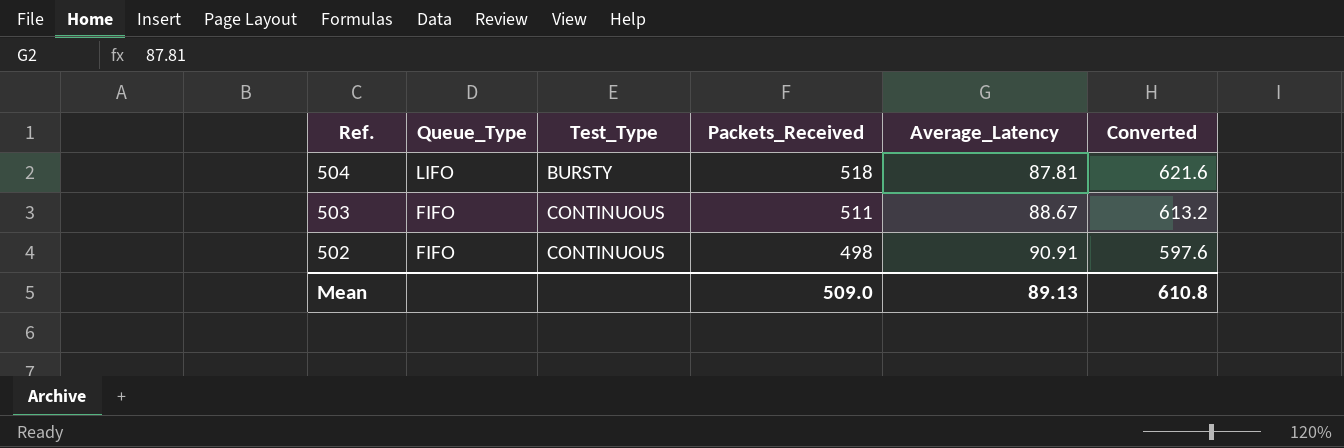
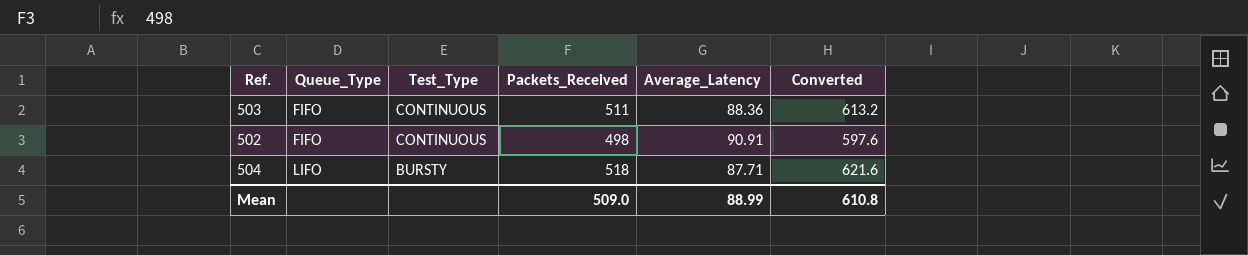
row order: Ref. descending -> Queue_Type ascending
503 | Average_Latency: 88.67 -> 88.36
504 | Average_Latency: 87.81 -> 87.71
Mean | Average_Latency: 89.13 -> 88.99

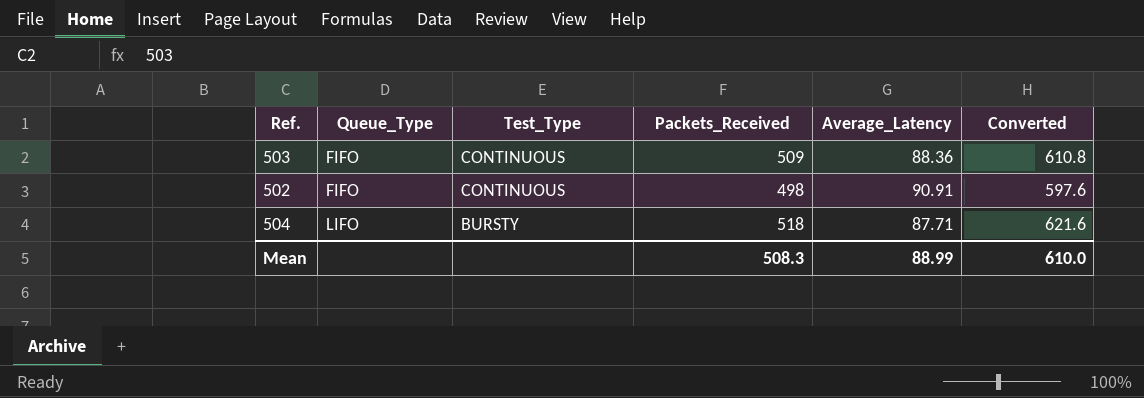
503 | Packets_Received: 511 -> 509
503 | Converted: 613.2 -> 610.8
Mean | Packets_Received: 509.0 -> 508.3
Mean | Converted: 610.8 -> 610.0

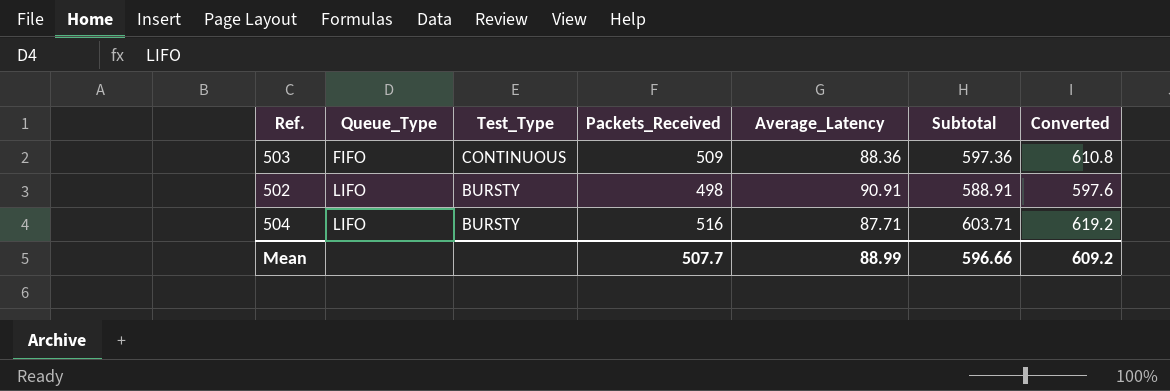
column Subtotal | formula: none -> [Packets_Received] + [Average_Latency]
502 | Queue_Type: FIFO -> LIFO
502 | Test_Type: CONTINUOUS -> BURSTY
504 | Packets_Received: 518 -> 516
504 | Converted: 621.6 -> 619.2
Mean | Packets_Received: 508.3 -> 507.7
Mean | Converted: 610.0 -> 609.2

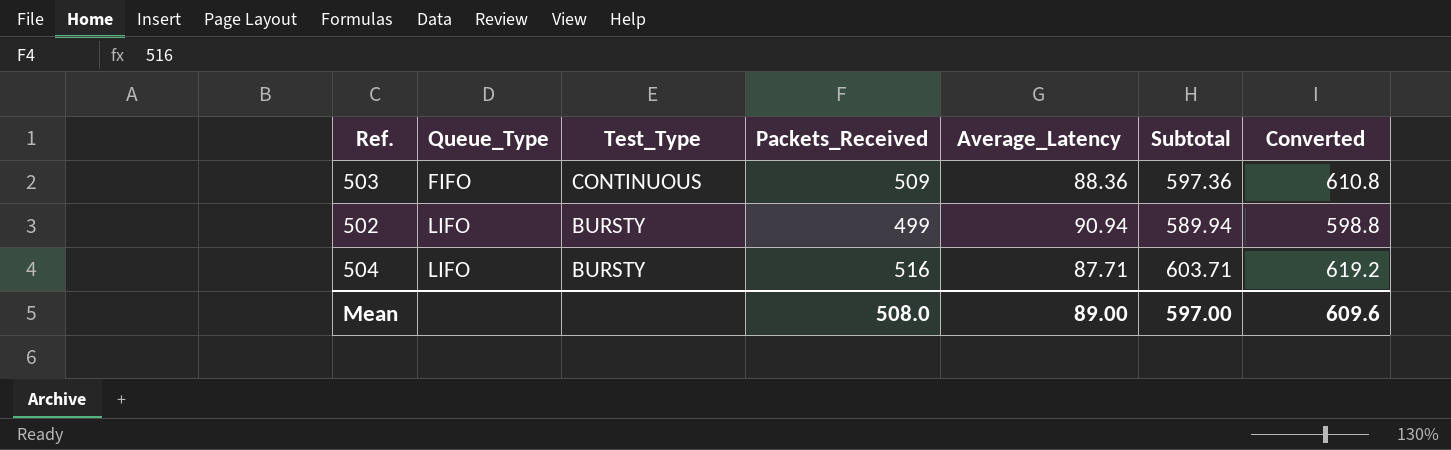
502 | Packets_Received: 498 -> 499
502 | Average_Latency: 90.91 -> 90.94
502 | Subtotal: 588.91 -> 589.94
502 | Converted: 597.6 -> 598.8
Mean | Packets_Received: 507.7 -> 508.0
Mean | Average_Latency: 88.99 -> 89.00
Mean | Subtotal: 596.66 -> 597.00
Mean | Converted: 609.2 -> 609.6

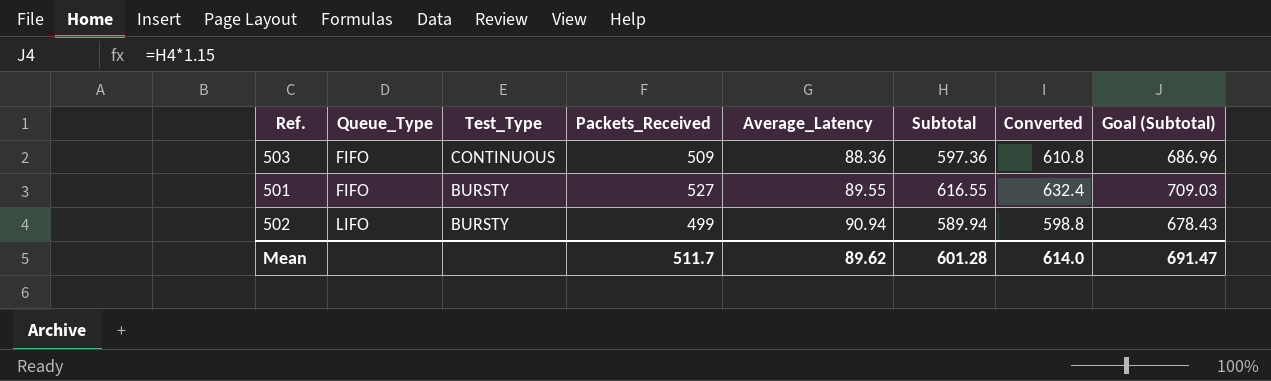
column Goal (Subtotal) | formula: none -> [Subtotal] * 1.15
row 504: LIFO | BURSTY | 516 | 87.71 | 603.71 | 619.2 -> none
row 501: none -> FIFO | BURSTY | 527 | 89.55 | 616.55 | 632.4 | 709.03
Mean | Packets_Received: 508.0 -> 511.7
Mean | Average_Latency: 89.00 -> 89.62
Mean | Subtotal: 597.00 -> 601.28
Mean | Converted: 609.6 -> 614.0

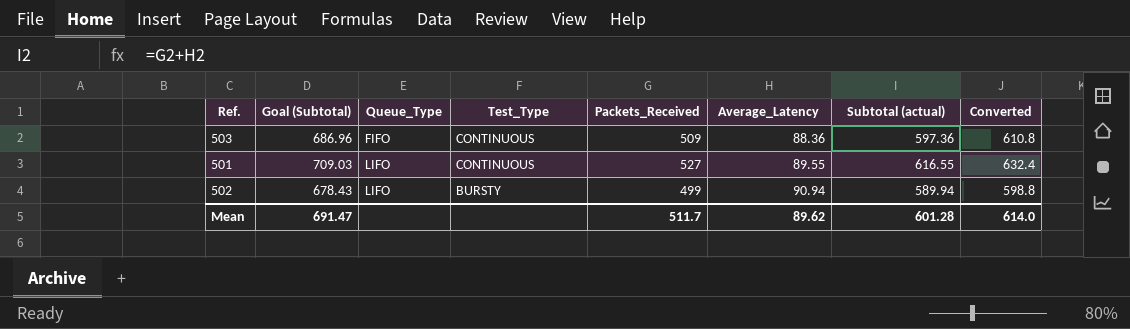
column Goal (Subtotal) | position: 8 -> 2
column name: Subtotal -> Subtotal (actual)
501 | Queue_Type: FIFO -> LIFO
501 | Test_Type: BURSTY -> CONTINUOUS

